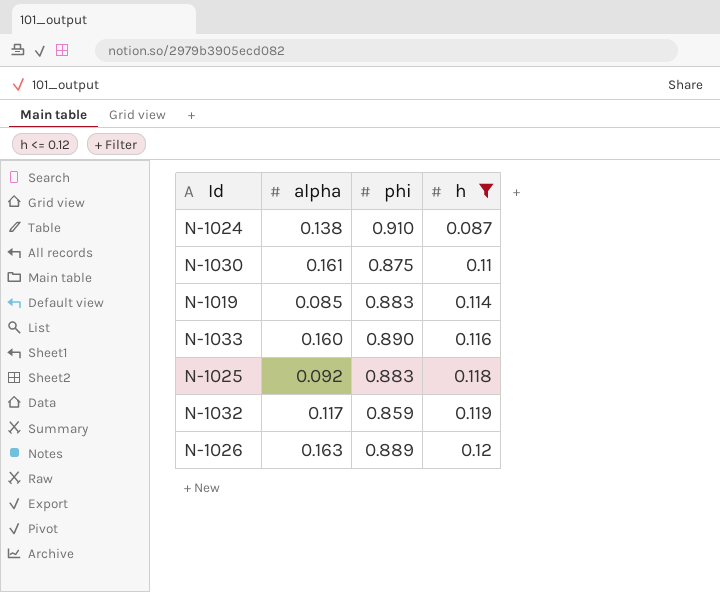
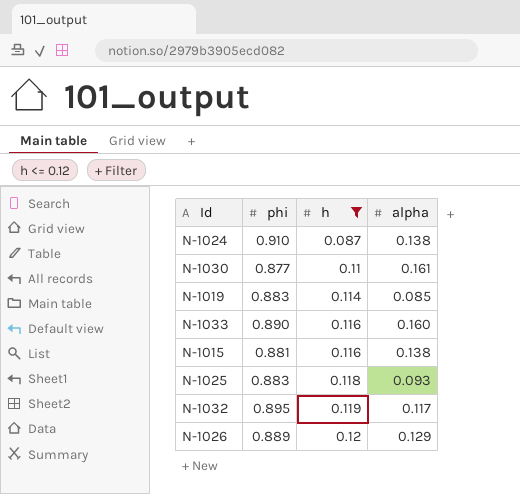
column alpha | position: 2 -> 4
N-1030 | phi: 0.875 -> 0.877
row N-1015: none -> 0.881 | 0.116 | 0.138
N-1025 | alpha: 0.092 -> 0.093
N-1032 | phi: 0.859 -> 0.895
N-1026 | alpha: 0.163 -> 0.129

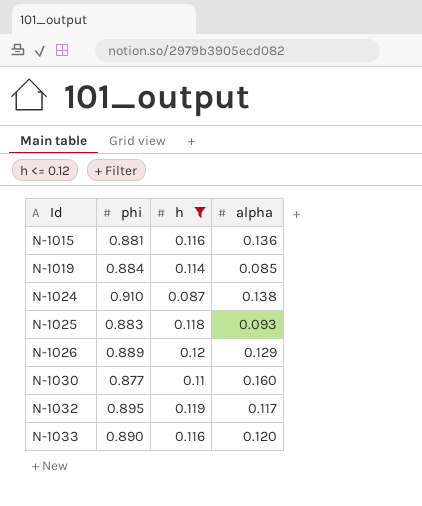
row order: h ascending -> Id ascending
N-1015 | alpha: 0.138 -> 0.136
N-1019 | phi: 0.883 -> 0.884
N-1030 | alpha: 0.161 -> 0.160
N-1033 | alpha: 0.160 -> 0.120

